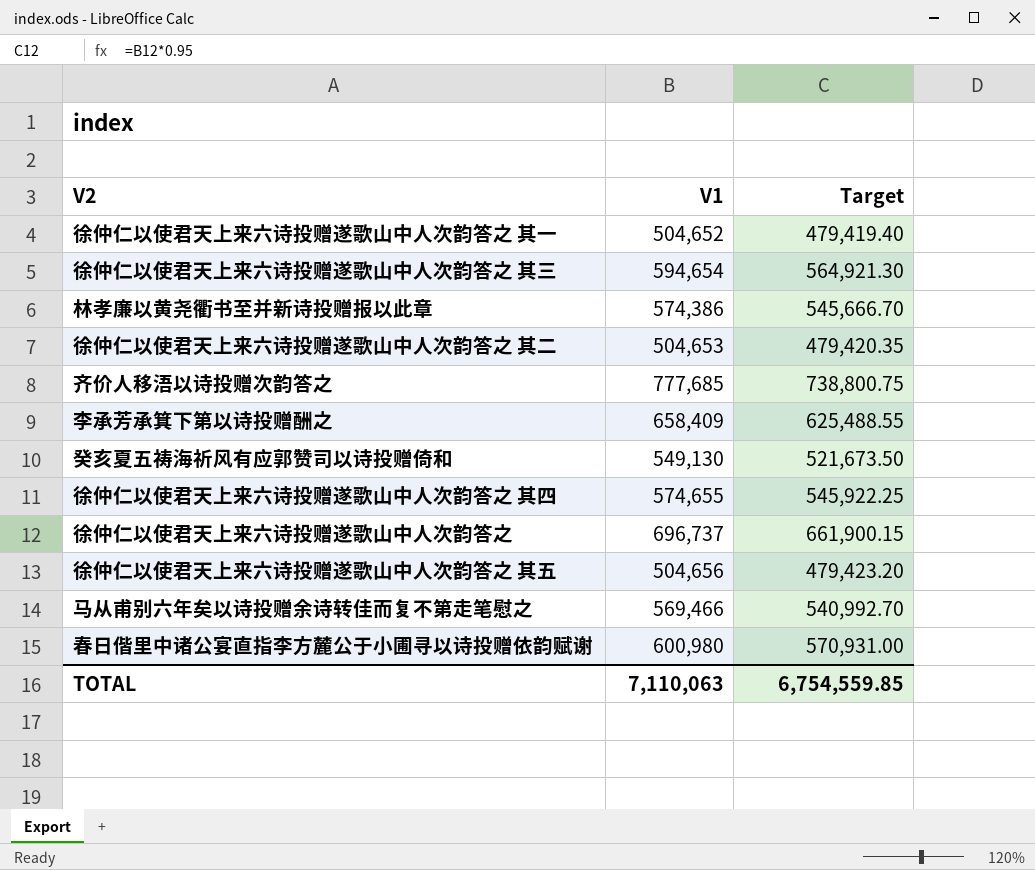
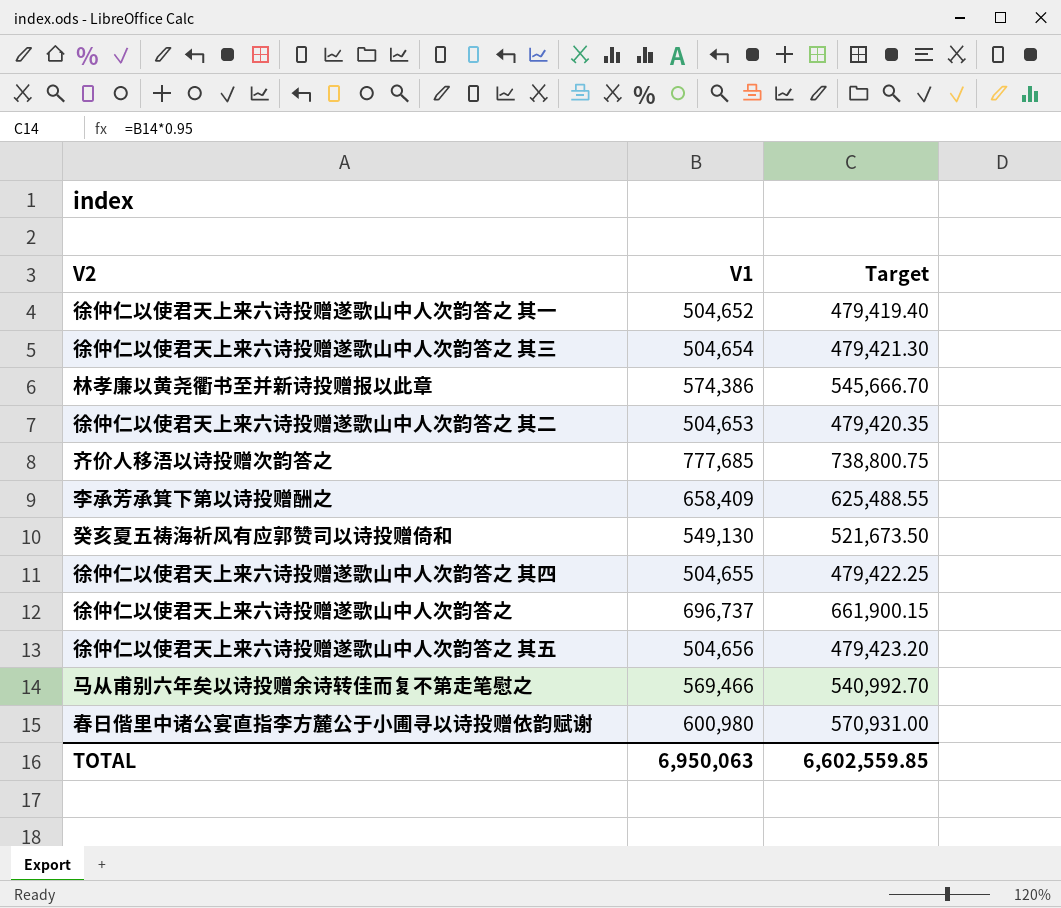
徐仲仁以使君天上来六诗投赠遂歌山中人次韵答之 其三 | V1: 594,654 -> 504,654
徐仲仁以使君天上来六诗投赠遂歌山中人次韵答之 其三 | Target: 564,921.30 -> 479,421.30
徐仲仁以使君天上来六诗投赠遂歌山中人次韵答之 其四 | V1: 574,655 -> 504,655
徐仲仁以使君天上来六诗投赠遂歌山中人次韵答之 其四 | Target: 545,922.25 -> 479,422.25
TOTAL | V1: 7,110,063 -> 6,950,063
TOTAL | Target: 6,754,559.85 -> 6,602,559.85

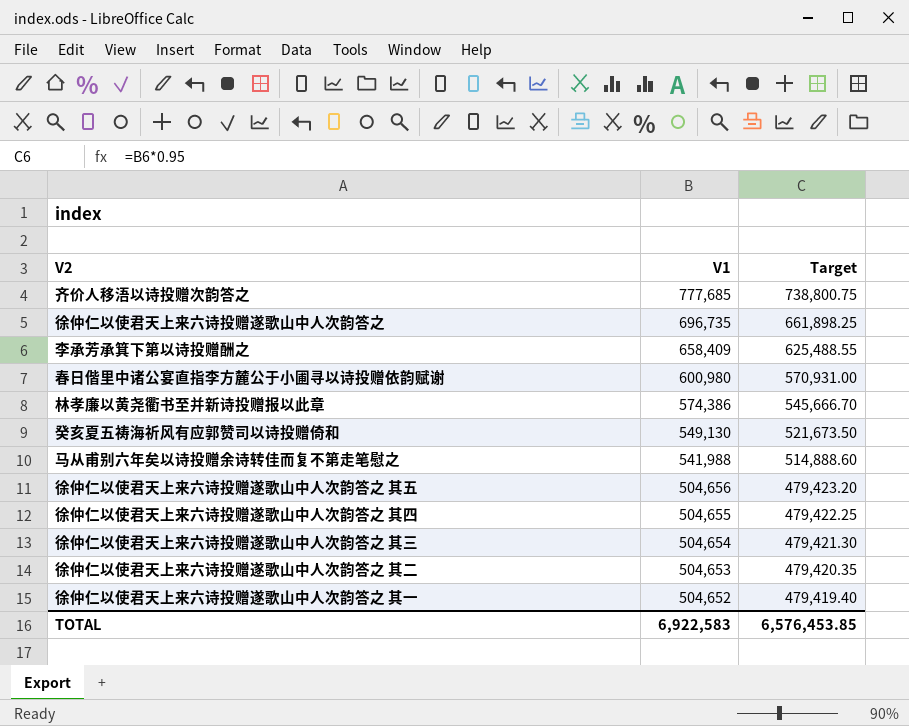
row order: none -> V1 descending
徐仲仁以使君天上来六诗投赠遂歌山中人次韵答之 | V1: 696,737 -> 696,735
徐仲仁以使君天上来六诗投赠遂歌山中人次韵答之 | Target: 661,900.15 -> 661,898.25
马从甫别六年矣以诗投赠余诗转佳而复不第走笔慰之 | V1: 569,466 -> 541,988
马从甫别六年矣以诗投赠余诗转佳而复不第走笔慰之 | Target: 540,992.70 -> 514,888.60
TOTAL | V1: 6,950,063 -> 6,922,583
TOTAL | Target: 6,602,559.85 -> 6,576,453.85

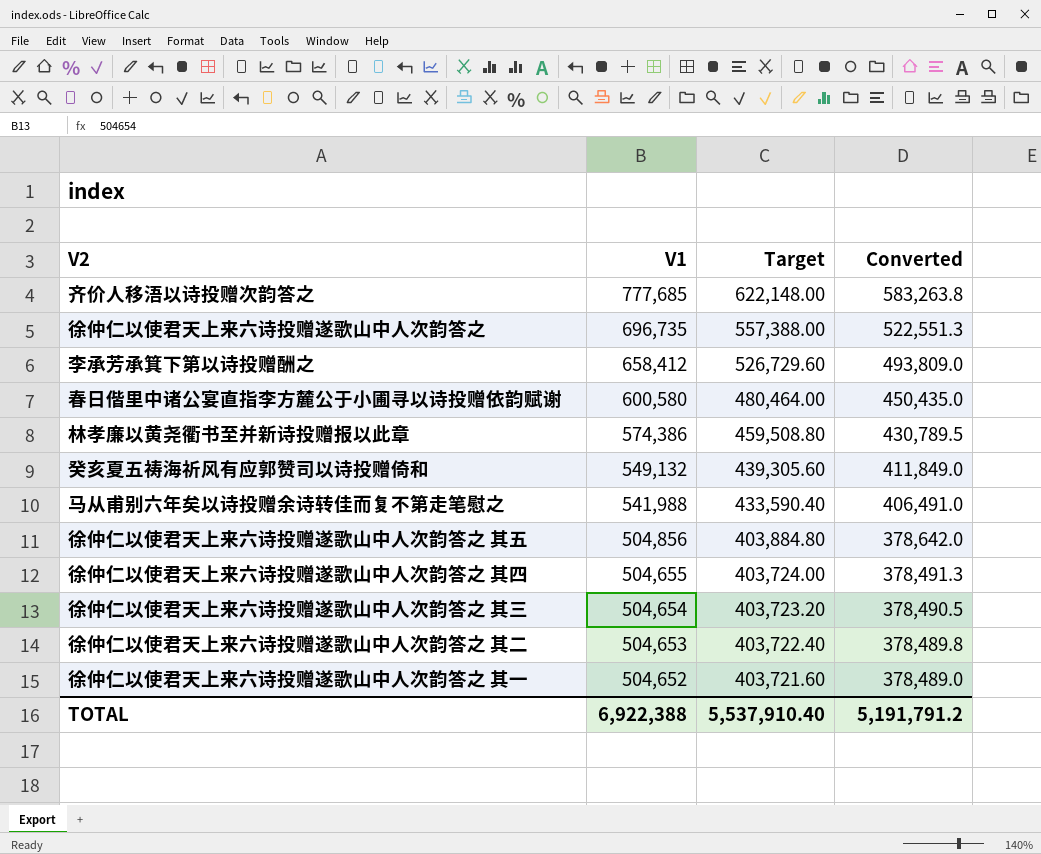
column Target | formula: [V1] * 0.95 -> [V1] * 0.8
column Converted | formula: none -> [V1] * 0.75
李承芳承箕下第以诗投赠酬之 | V1: 658,409 -> 658,412
春日偕里中诸公宴直指李方麓公于小圃寻以诗投赠依韵赋谢 | V1: 600,980 -> 600,580
癸亥夏五祷海祈风有应郭赞司以诗投赠倚和 | V1: 549,130 -> 549,132
徐仲仁以使君天上来六诗投赠遂歌山中人次韵答之 其五 | V1: 504,656 -> 504,856
TOTAL | V1: 6,922,583 -> 6,922,388
TOTAL | Target: 6,576,453.85 -> 5,537,910.40

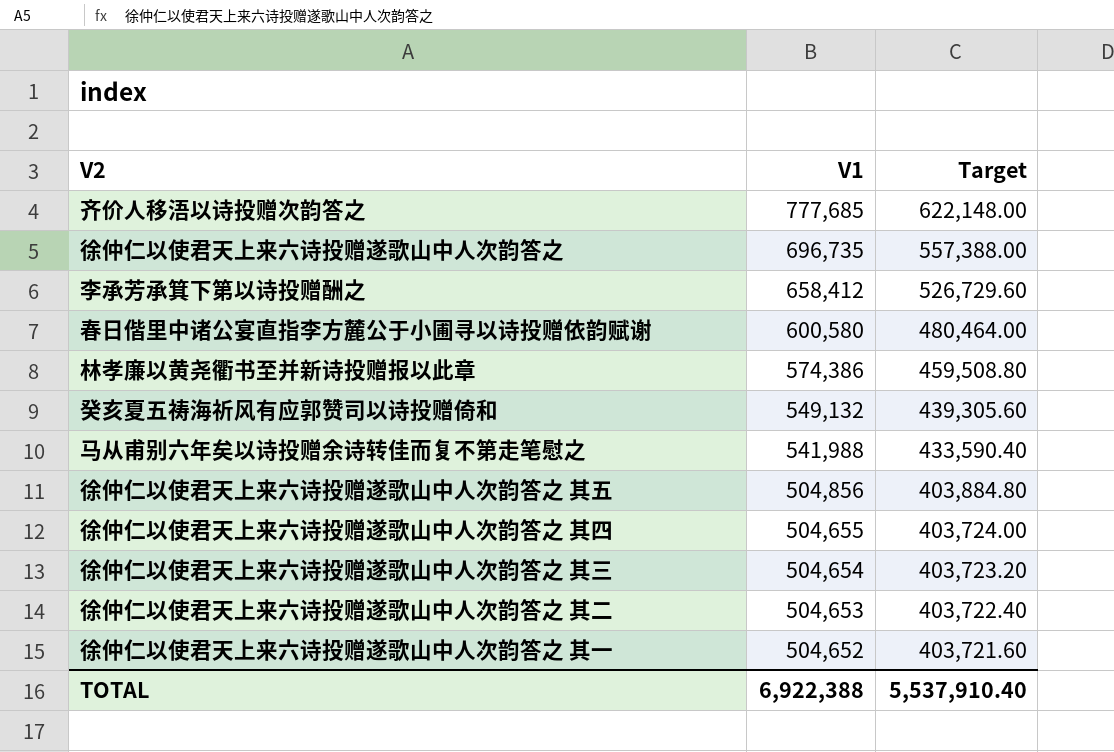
column Converted | formula: [V1] * 0.75 -> none

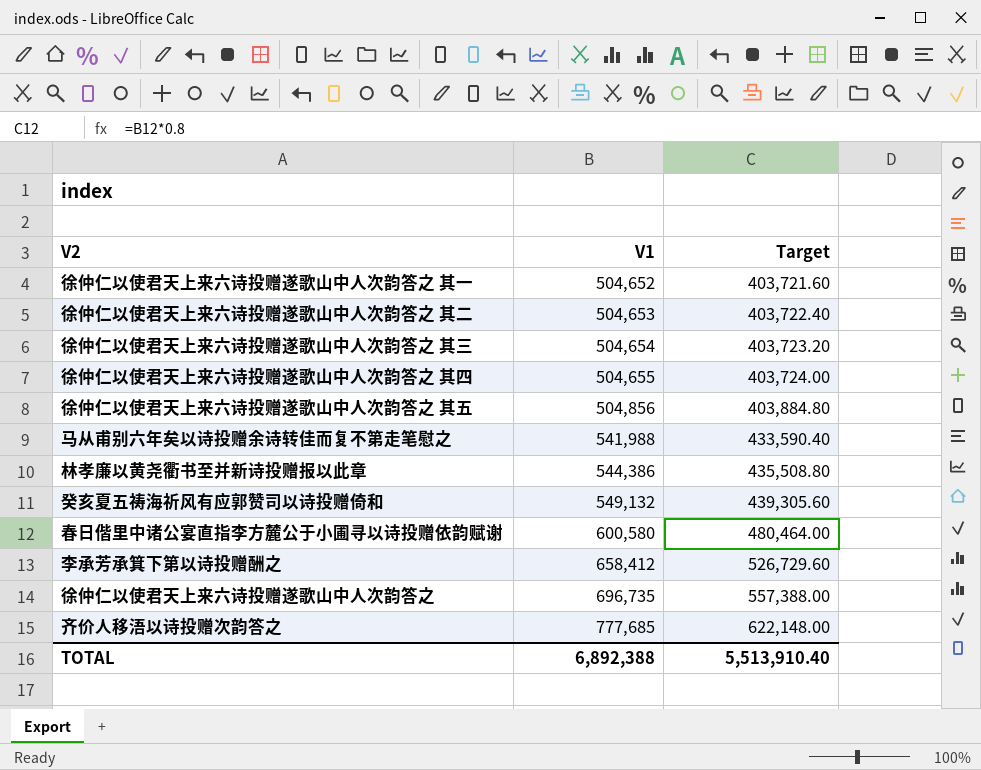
row order: V1 descending -> V1 ascending
林孝廉以黄尧衢书至并新诗投赠报以此章 | V1: 574,386 -> 544,386
林孝廉以黄尧衢书至并新诗投赠报以此章 | Target: 459,508.80 -> 435,508.80
TOTAL | V1: 6,922,388 -> 6,892,388
TOTAL | Target: 5,537,910.40 -> 5,513,910.40

